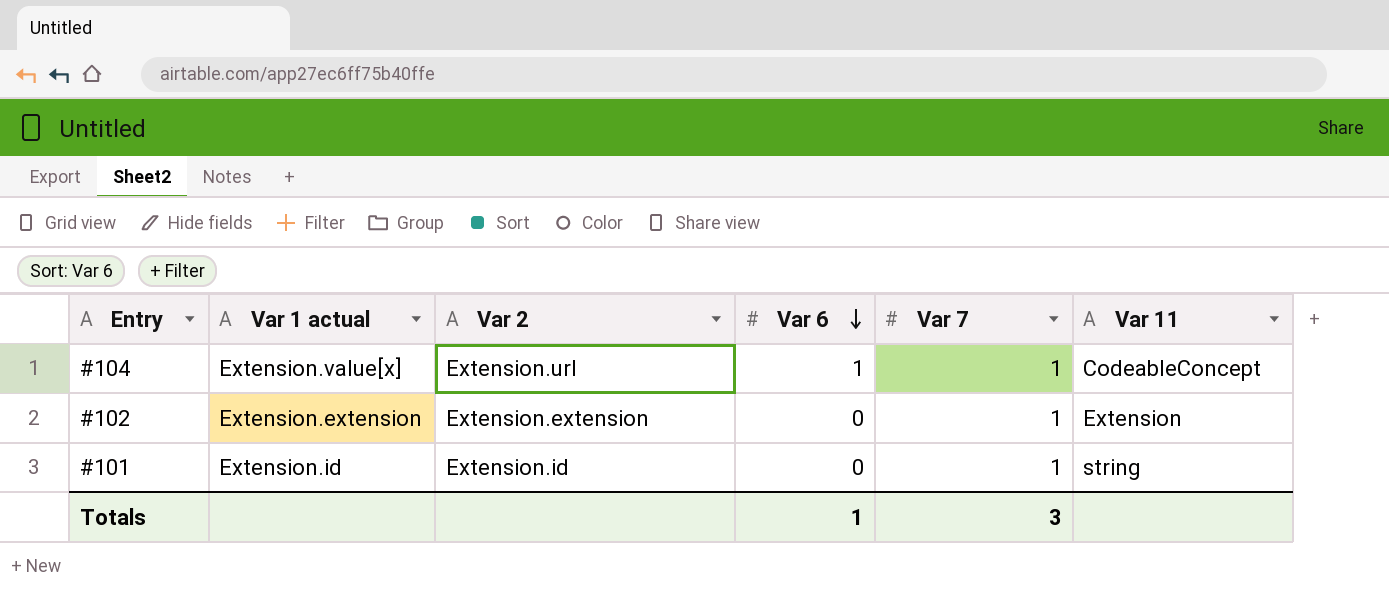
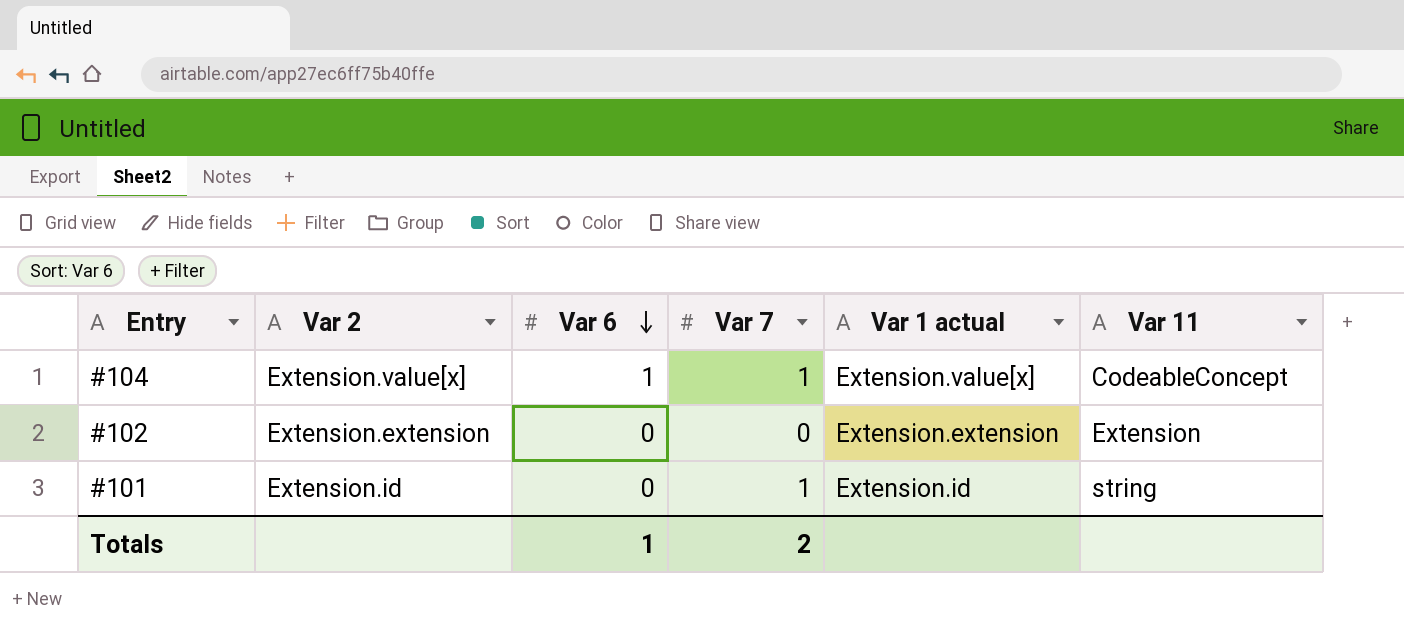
column Var 1 actual | position: 2 -> 5
#104 | Var 2: Extension.url -> Extension.value[x]
#102 | Var 7: 1 -> 0
Totals | Var 7: 3 -> 2

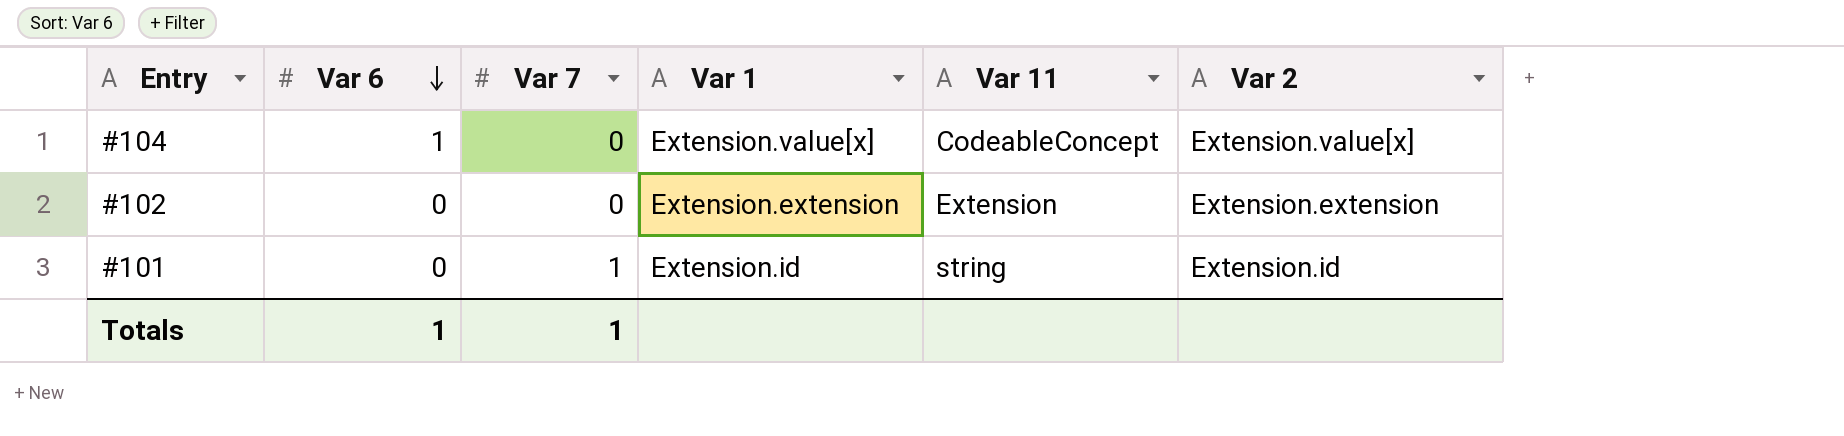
column name: Var 1 actual -> Var 1
column Var 2 | position: 2 -> 6
#104 | Var 7: 1 -> 0
Totals | Var 7: 2 -> 1

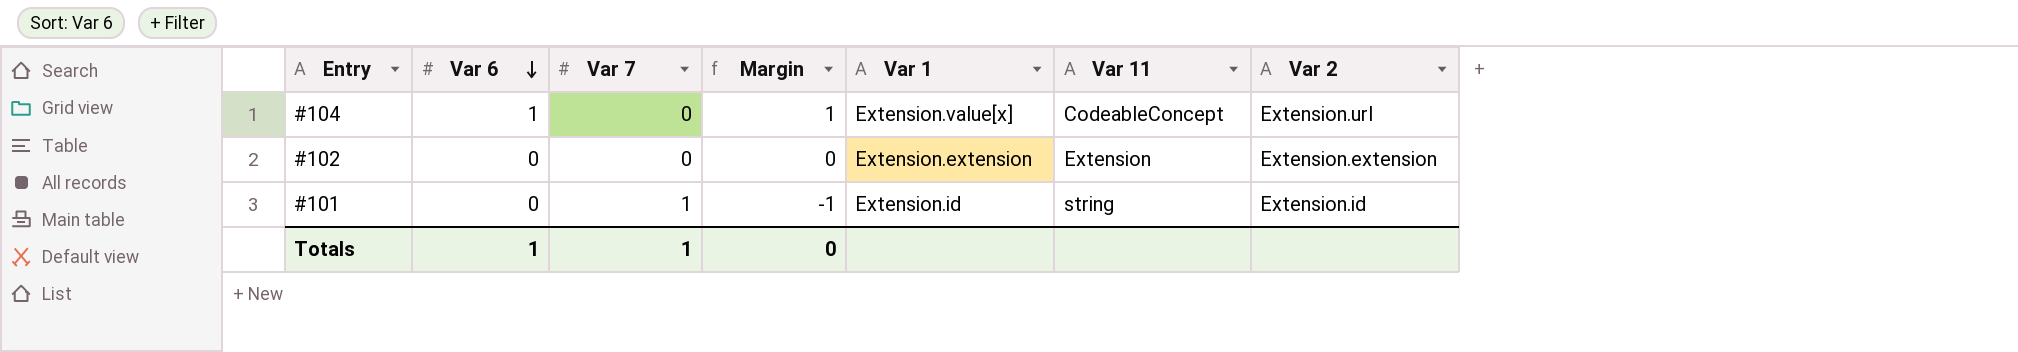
column Margin | formula: none -> [Var 6] - [Var 7]
#104 | Var 2: Extension.value[x] -> Extension.url

